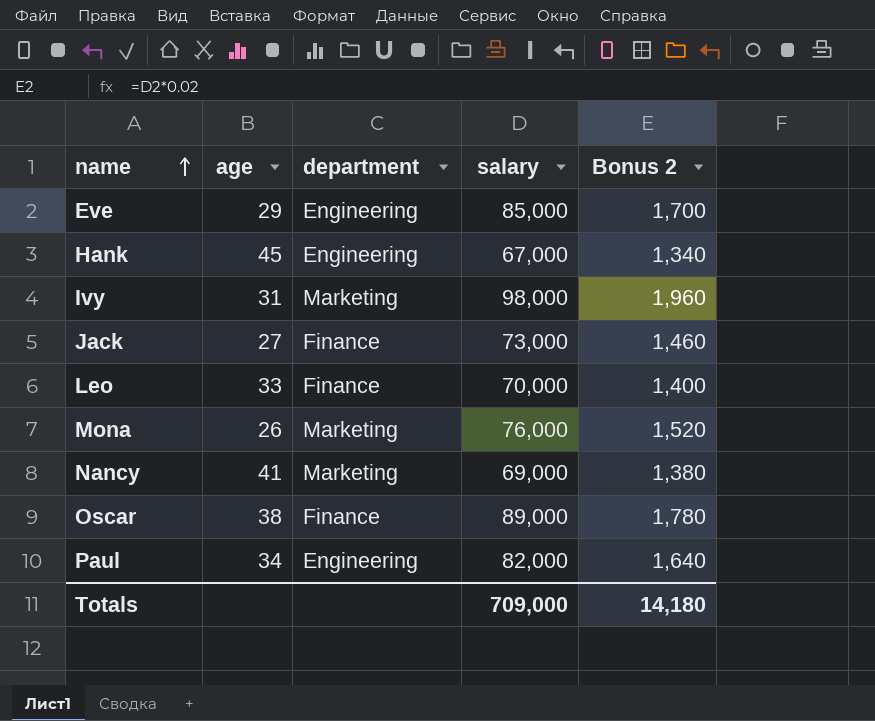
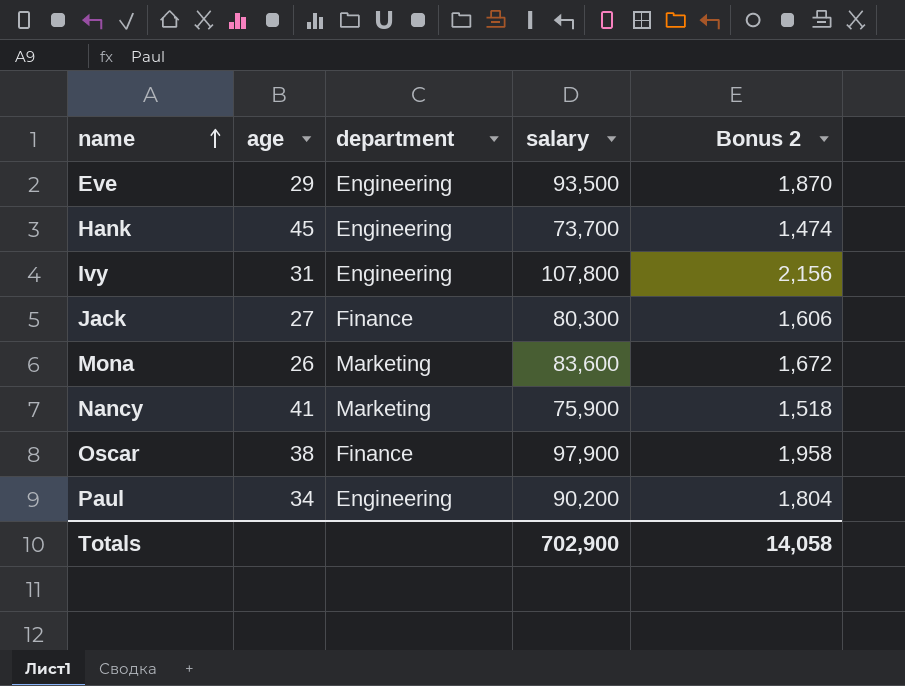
row Leo: 33 | Finance | 70,000 | 1,400 -> none
Eve | salary: 85,000 -> 93,500
Eve | Bonus 2: 1,700 -> 1,870
Hank | salary: 67,000 -> 73,700
Hank | Bonus 2: 1,340 -> 1,474
Ivy | department: Marketing -> Engineering
Ivy | salary: 98,000 -> 107,800
Ivy | Bonus 2: 1,960 -> 2,156
Jack | salary: 73,000 -> 80,300
Jack | Bonus 2: 1,460 -> 1,606
Mona | salary: 76,000 -> 83,600
Mona | Bonus 2: 1,520 -> 1,672
Nancy | salary: 69,000 -> 75,900
Nancy | Bonus 2: 1,380 -> 1,518
Oscar | salary: 89,000 -> 97,900
Oscar | Bonus 2: 1,780 -> 1,958
Paul | salary: 82,000 -> 90,200
Paul | Bonus 2: 1,640 -> 1,804
Totals | salary: 709,000 -> 702,900
Totals | Bonus 2: 14,180 -> 14,058

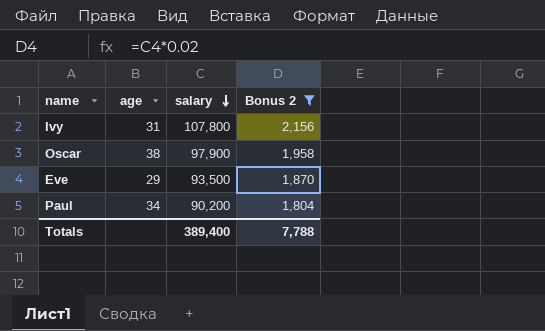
filter: none -> Bonus 2 >= 1,804
row order: name ascending -> salary descending
column department | position: 3 -> none
Totals | salary: 702,900 -> 389,400
Totals | Bonus 2: 14,058 -> 7,788

